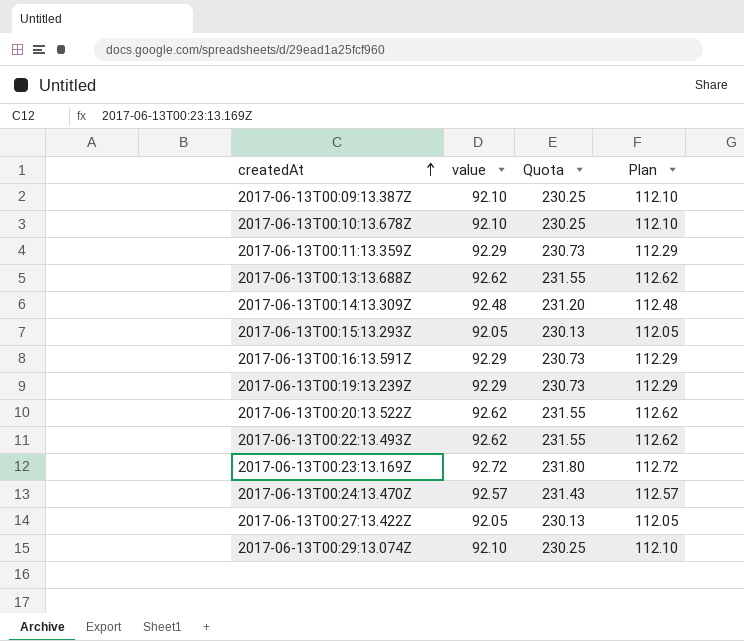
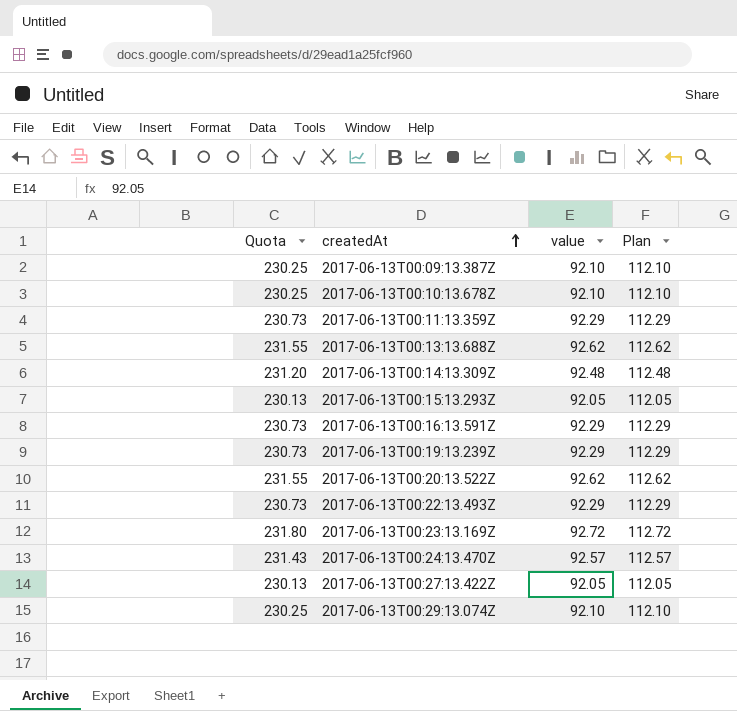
column Quota | position: 3 -> 1
2017-06-13T00:22:13.493Z | Quota: 231.55 -> 230.73
2017-06-13T00:22:13.493Z | value: 92.62 -> 92.29
2017-06-13T00:22:13.493Z | Plan: 112.62 -> 112.29

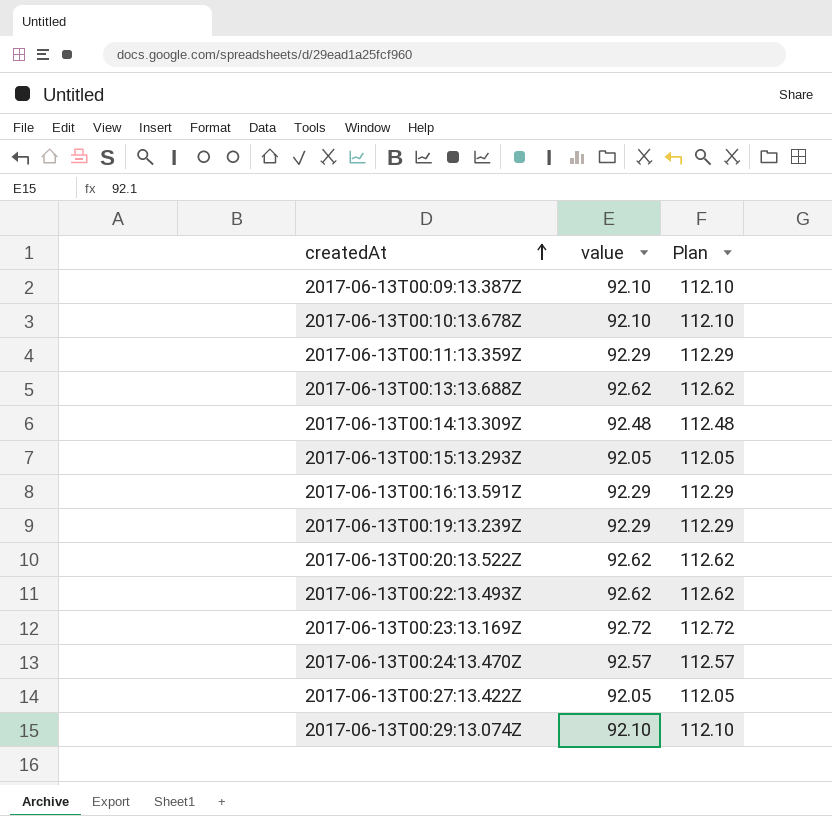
column Quota | formula: [value] * 2.5 -> none
2017-06-13T00:22:13.493Z | value: 92.29 -> 92.62
2017-06-13T00:22:13.493Z | Plan: 112.29 -> 112.62

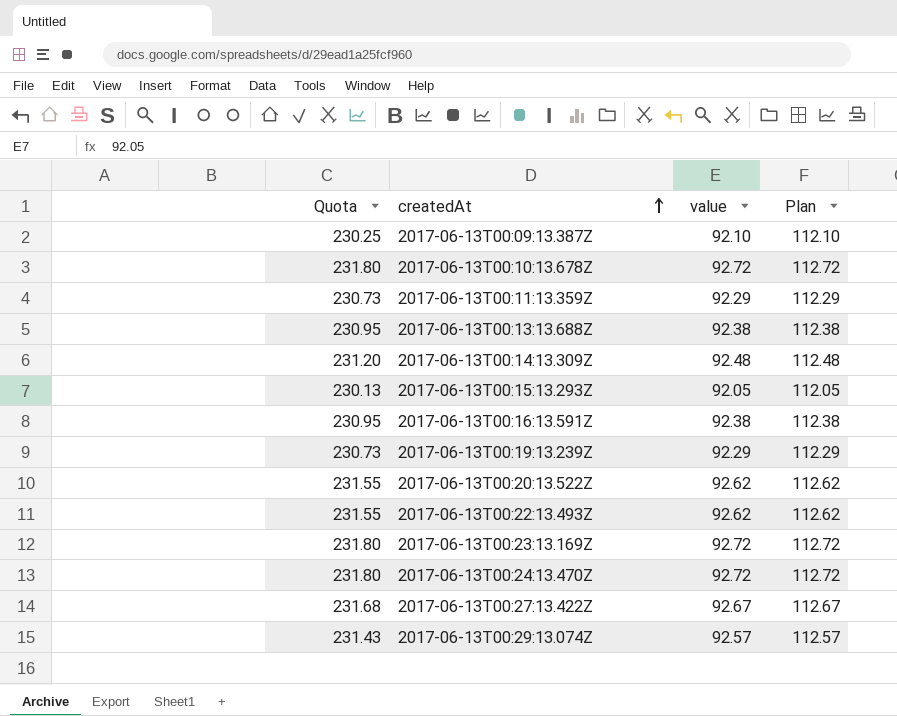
column Quota | formula: none -> [value] * 2.5
2017-06-13T00:10:13.678Z | value: 92.10 -> 92.72
2017-06-13T00:10:13.678Z | Plan: 112.10 -> 112.72
2017-06-13T00:13:13.688Z | value: 92.62 -> 92.38
2017-06-13T00:13:13.688Z | Plan: 112.62 -> 112.38
2017-06-13T00:16:13.591Z | value: 92.29 -> 92.38
2017-06-13T00:16:13.591Z | Plan: 112.29 -> 112.38
2017-06-13T00:24:13.470Z | value: 92.57 -> 92.72
2017-06-13T00:24:13.470Z | Plan: 112.57 -> 112.72
2017-06-13T00:27:13.422Z | value: 92.05 -> 92.67
2017-06-13T00:27:13.422Z | Plan: 112.05 -> 112.67
2017-06-13T00:29:13.074Z | value: 92.10 -> 92.57
2017-06-13T00:29:13.074Z | Plan: 112.10 -> 112.57

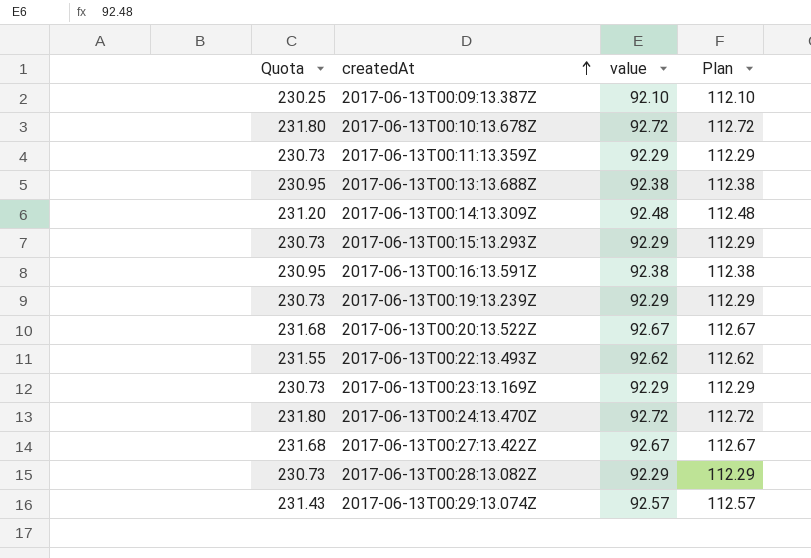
2017-06-13T00:15:13.293Z | Quota: 230.13 -> 230.73
2017-06-13T00:15:13.293Z | value: 92.05 -> 92.29
2017-06-13T00:15:13.293Z | Plan: 112.05 -> 112.29
2017-06-13T00:20:13.522Z | Quota: 231.55 -> 231.68
2017-06-13T00:20:13.522Z | value: 92.62 -> 92.67
2017-06-13T00:20:13.522Z | Plan: 112.62 -> 112.67
2017-06-13T00:23:13.169Z | Quota: 231.80 -> 230.73
2017-06-13T00:23:13.169Z | value: 92.72 -> 92.29
2017-06-13T00:23:13.169Z | Plan: 112.72 -> 112.29
row 2017-06-13T00:28:13.082Z: none -> 230.73 | 92.29 | 112.29

